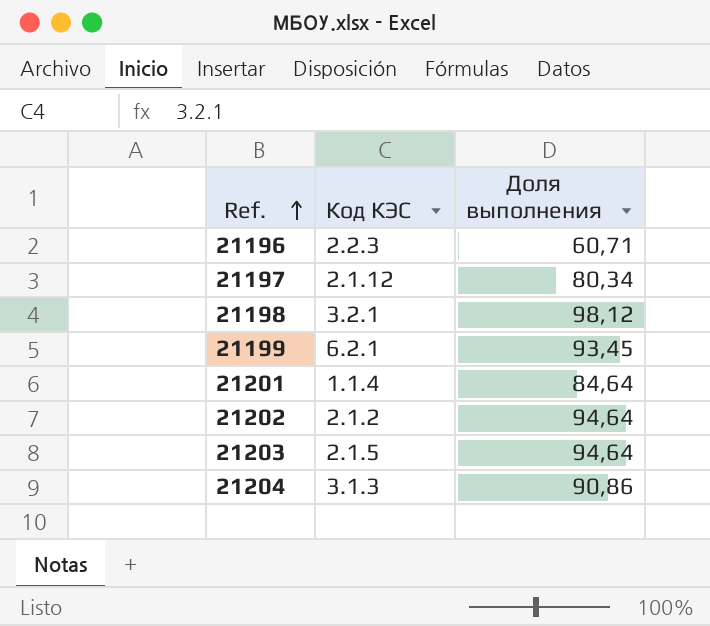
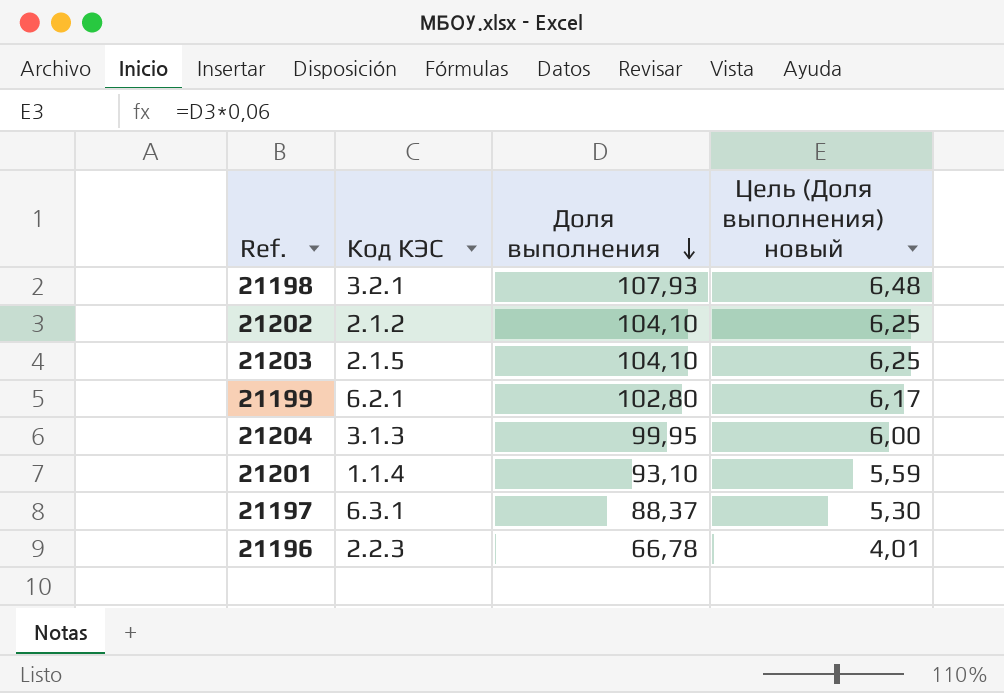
row order: Ref. ascending -> Доля выполнения descending
column Цель (Доля выполнения) новый | formula: none -> [Доля выполнения] * 0,06
21198 | Доля выполнения: 98,12 -> 107,93
21202 | Доля выполнения: 94,64 -> 104,10
21203 | Доля выполнения: 94,64 -> 104,10
21199 | Доля выполнения: 93,45 -> 102,80
21204 | Доля выполнения: 90,86 -> 99,95
21201 | Доля выполнения: 84,64 -> 93,10
21197 | Код КЭС: 2.1.12 -> 6.3.1
21197 | Доля выполнения: 80,34 -> 88,37
21196 | Доля выполнения: 60,71 -> 66,78

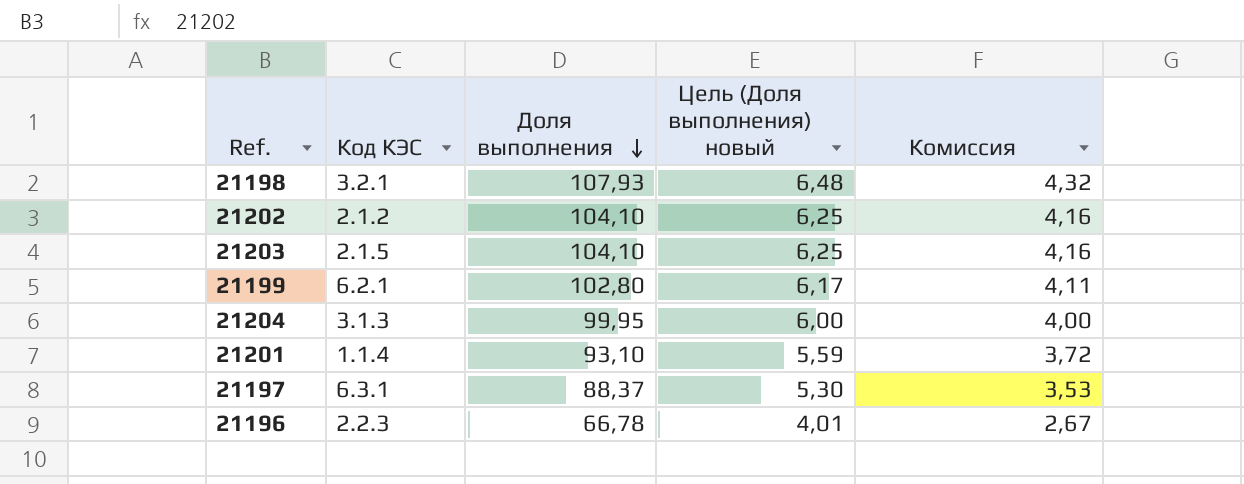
column Комиссия | formula: none -> [Доля выполнения] * 0,04

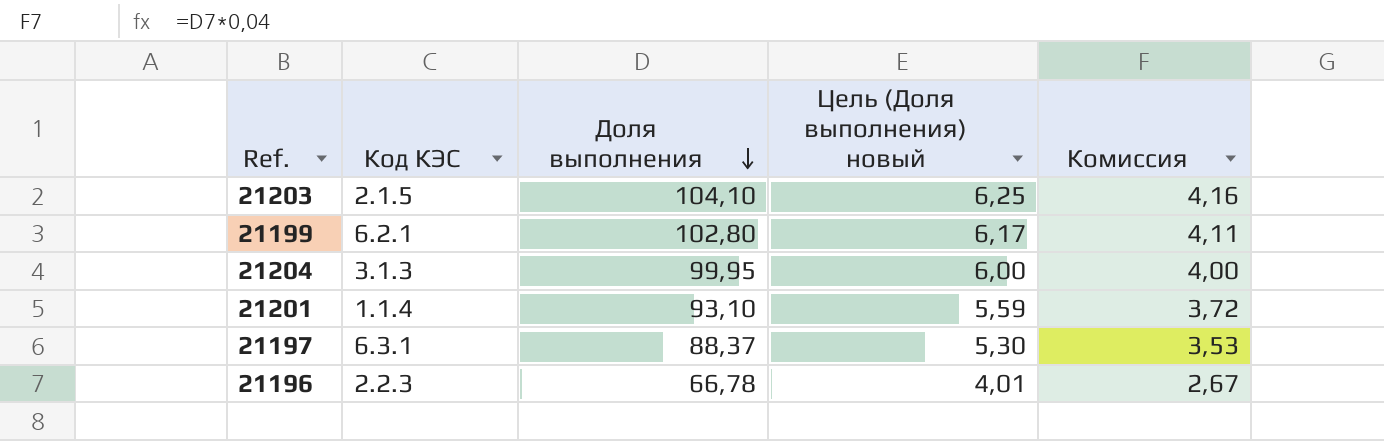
row 21198: 3.2.1 | 107,93 | 6,48 | 4,32 -> none
row 21202: 2.1.2 | 104,10 | 6,25 | 4,16 -> none

